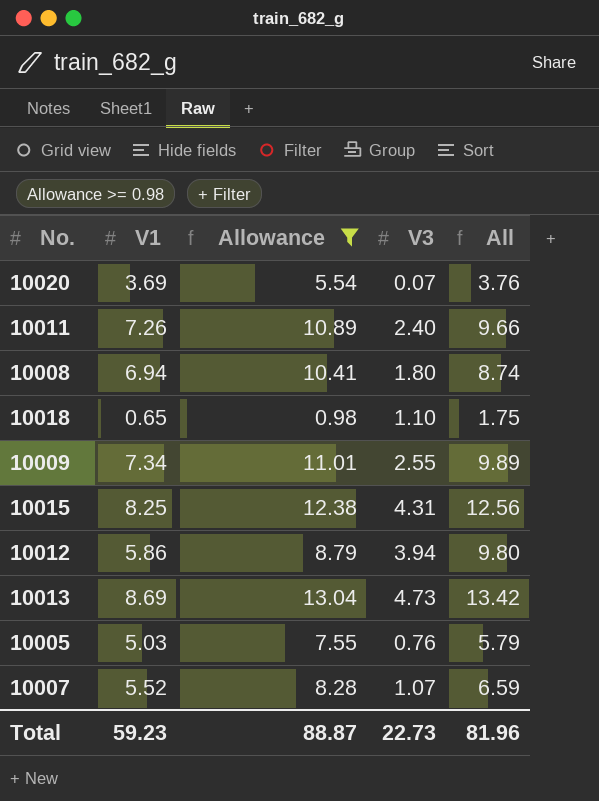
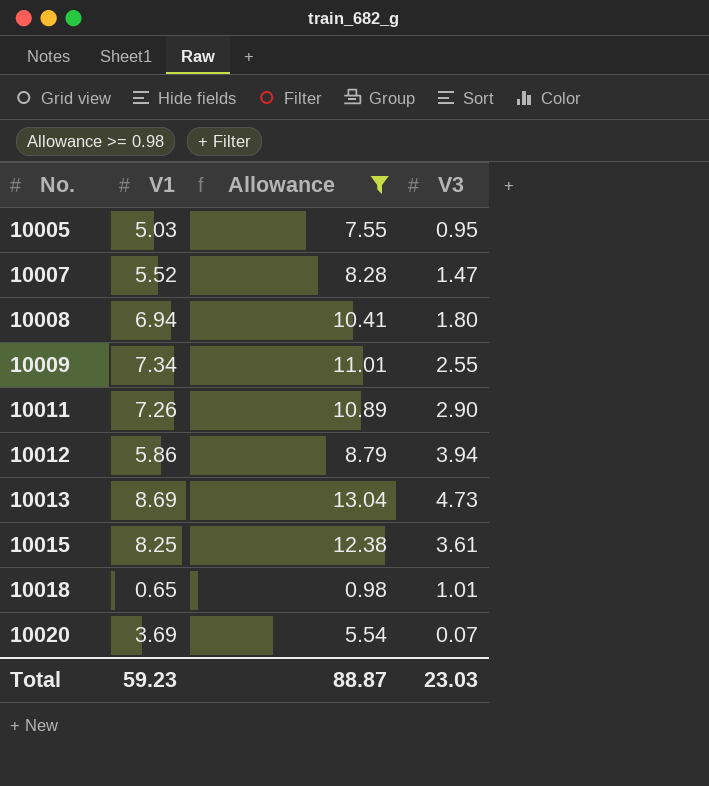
row order: none -> No. ascending
column All | formula: [V1] + [V3] -> none
10005 | V3: 0.76 -> 0.95
10007 | V3: 1.07 -> 1.47
10011 | V3: 2.40 -> 2.90
10015 | V3: 4.31 -> 3.61
10018 | V3: 1.10 -> 1.01
Total | V3: 22.73 -> 23.03

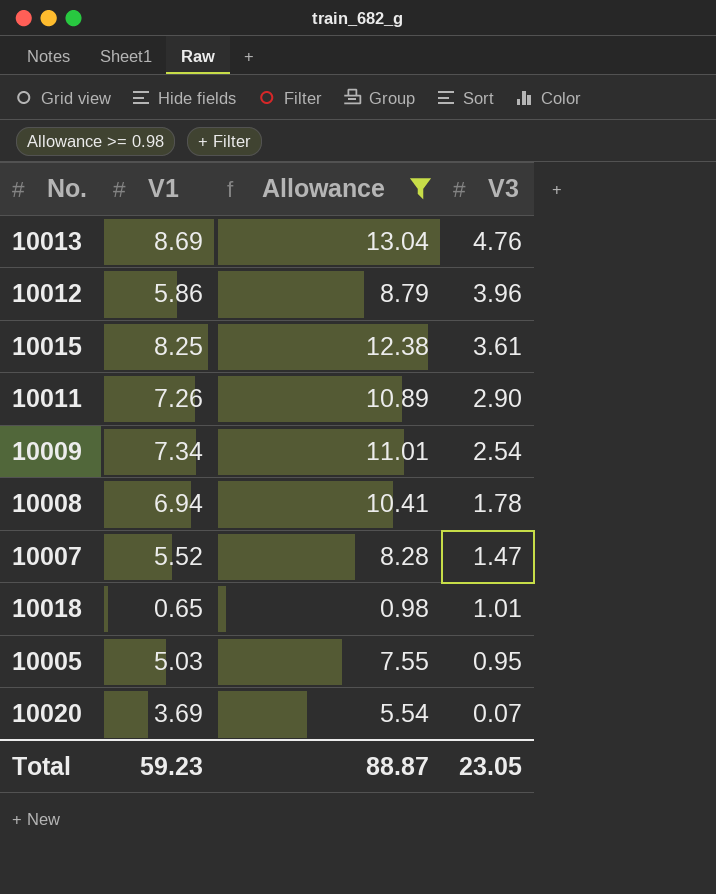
row order: No. ascending -> V3 descending
10013 | V3: 4.73 -> 4.76
10012 | V3: 3.94 -> 3.96
10009 | V3: 2.55 -> 2.54
10008 | V3: 1.80 -> 1.78
Total | V3: 23.03 -> 23.05

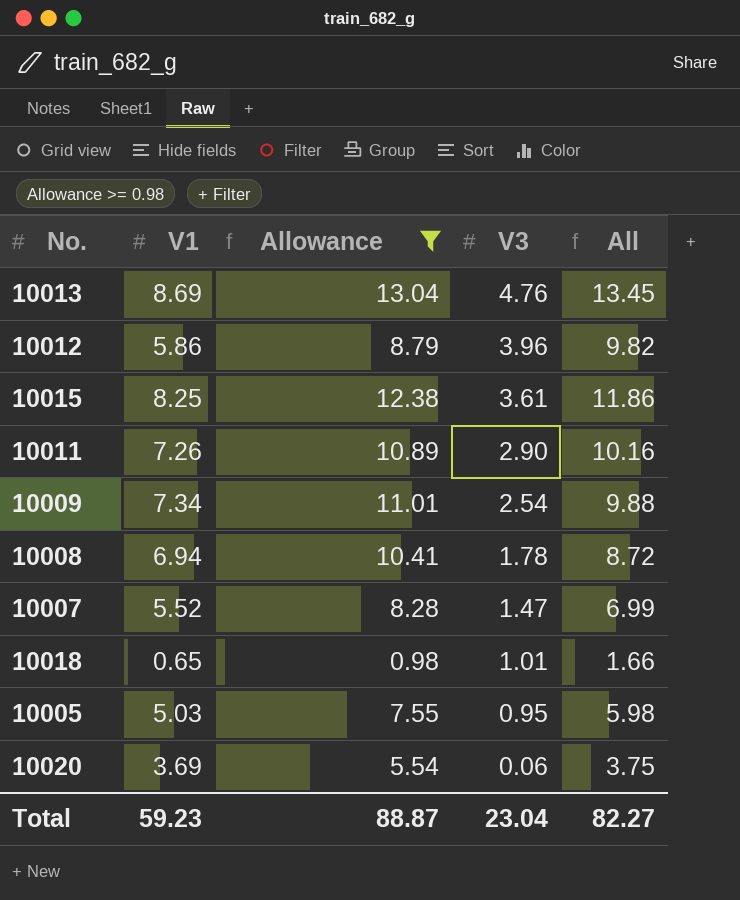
column All | formula: none -> [V1] + [V3]
10020 | V3: 0.07 -> 0.06
Total | V3: 23.05 -> 23.04

